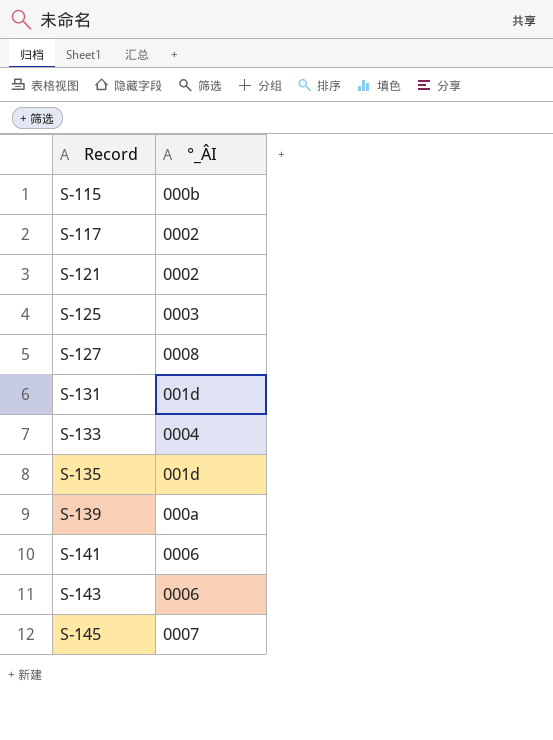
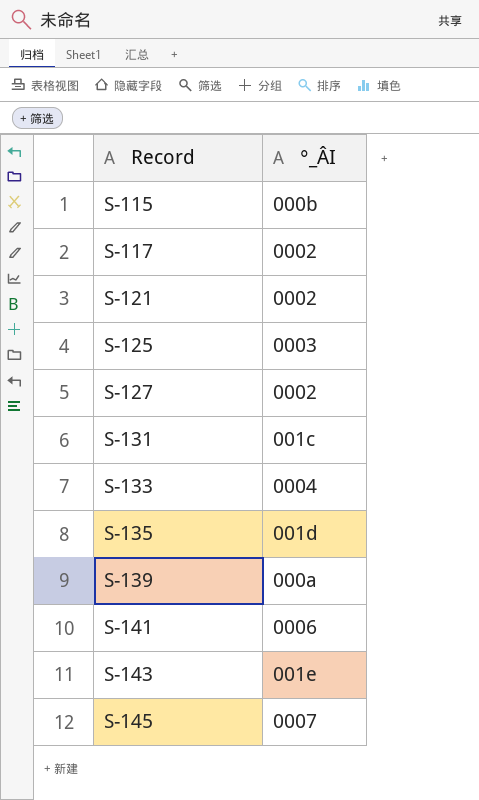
S-127 | °_ÂI: 0008 -> 0002
S-131 | °_ÂI: 001d -> 001c
S-143 | °_ÂI: 0006 -> 001e

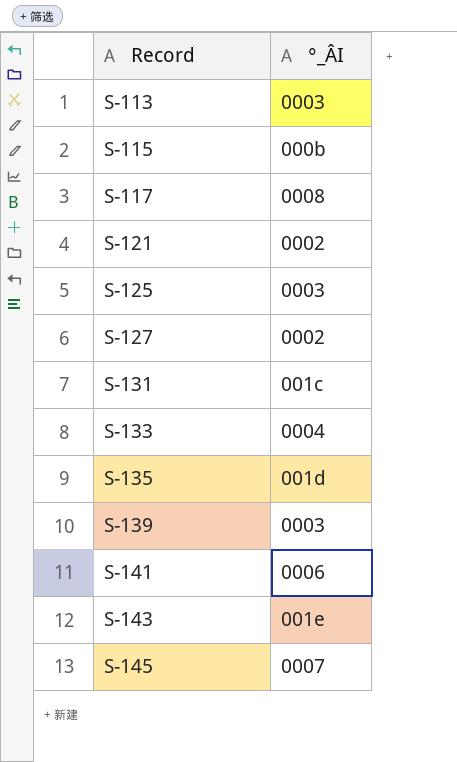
row S-113: none -> 0003
S-117 | °_ÂI: 0002 -> 0008
S-139 | °_ÂI: 000a -> 0003

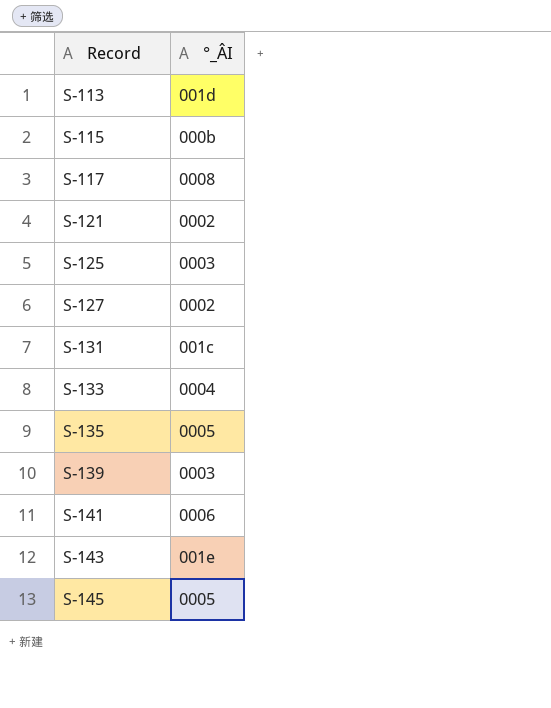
S-113 | °_ÂI: 0003 -> 001d
S-135 | °_ÂI: 001d -> 0005
S-145 | °_ÂI: 0007 -> 0005

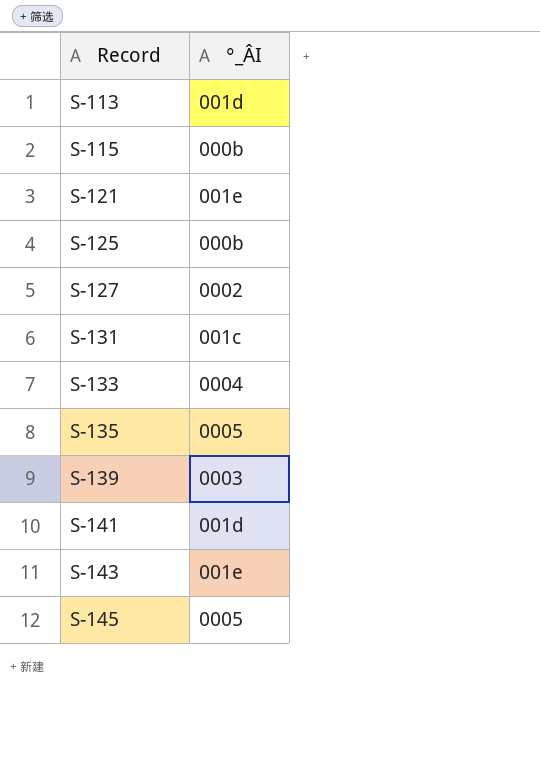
row S-117: 0008 -> none
S-121 | °_ÂI: 0002 -> 001e
S-125 | °_ÂI: 0003 -> 000b
S-141 | °_ÂI: 0006 -> 001d

